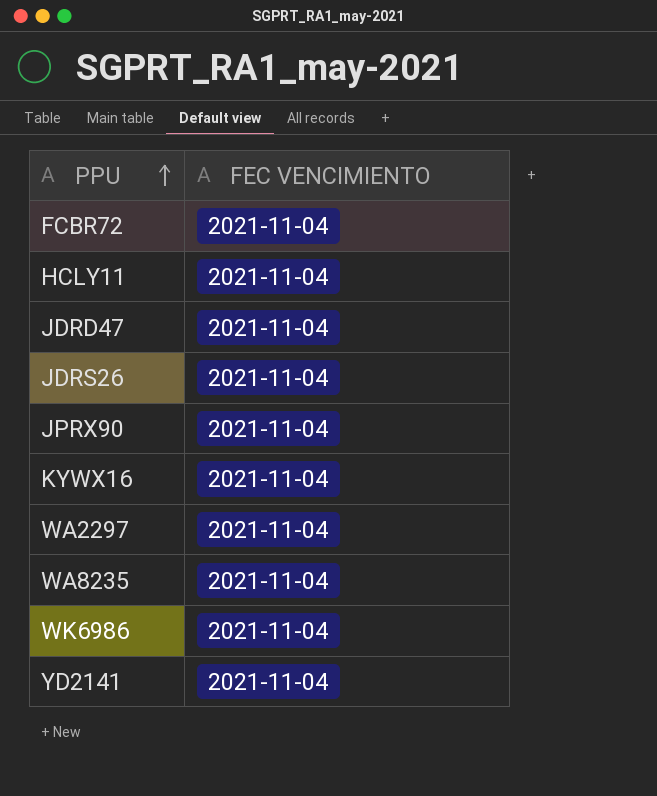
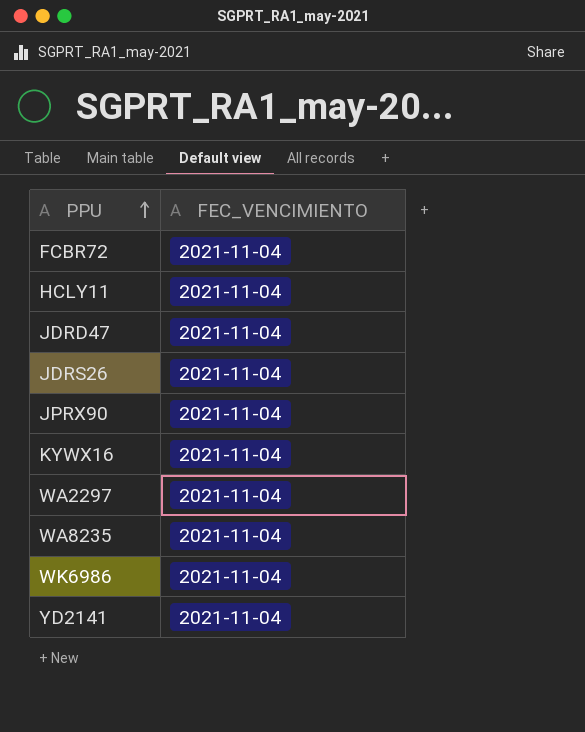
column name: FEC VENCIMIENTO -> FEC_VENCIMIENTO

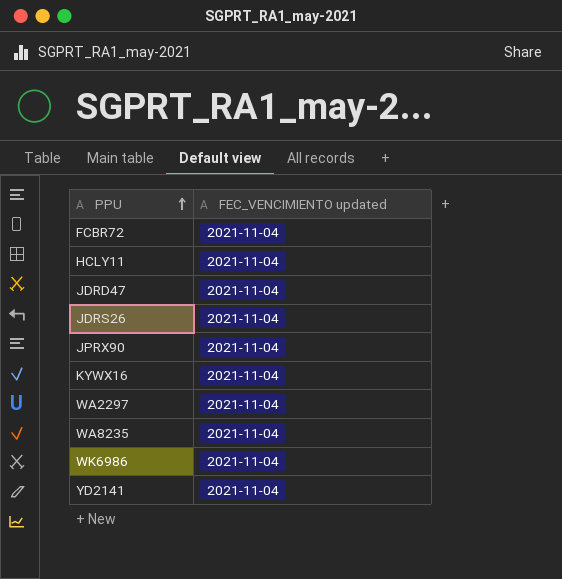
column name: FEC_VENCIMIENTO -> FEC_VENCIMIENTO updated

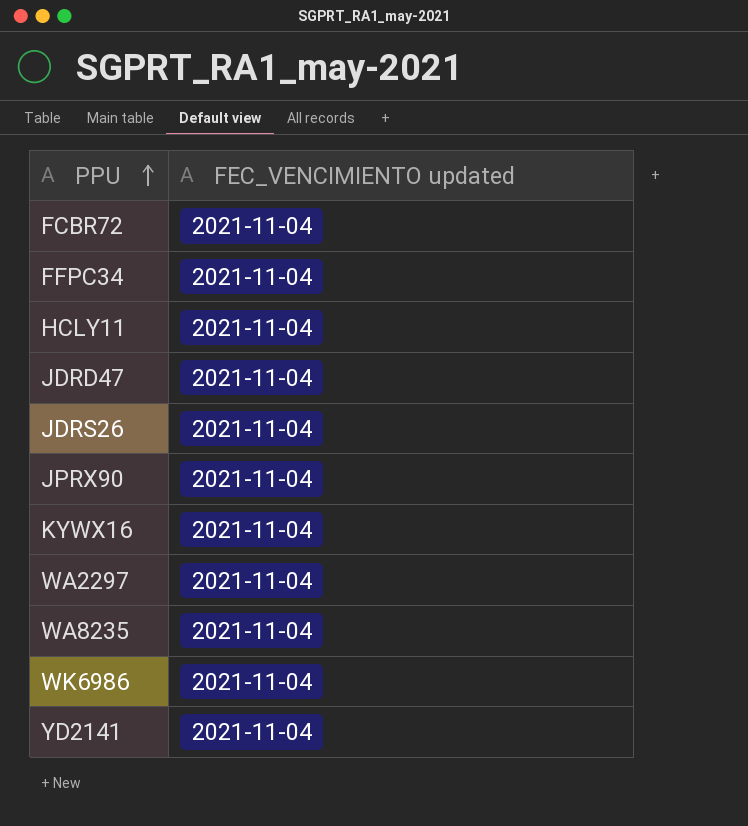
row FFPC34: none -> 2021-11-04

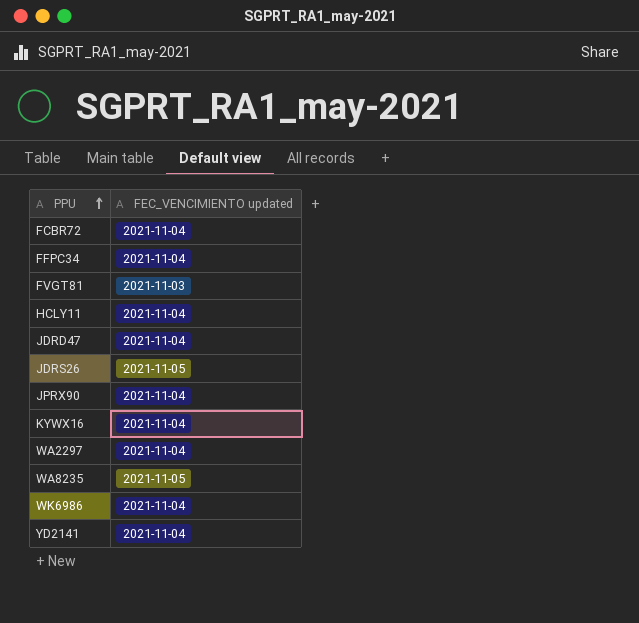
row FVGT81: none -> 2021-11-03
JDRS26 | FEC_VENCIMIENTO updated: 2021-11-04 -> 2021-11-05
WA8235 | FEC_VENCIMIENTO updated: 2021-11-04 -> 2021-11-05

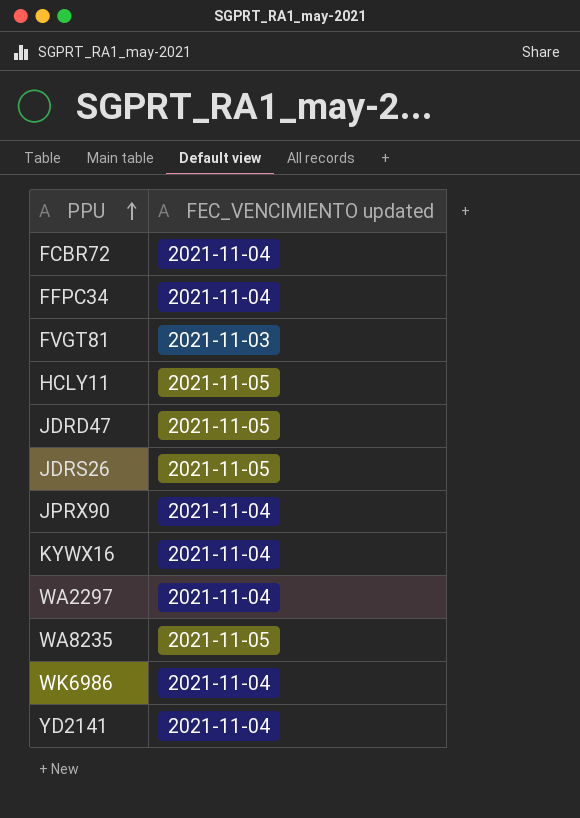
HCLY11 | FEC_VENCIMIENTO updated: 2021-11-04 -> 2021-11-05
JDRD47 | FEC_VENCIMIENTO updated: 2021-11-04 -> 2021-11-05

